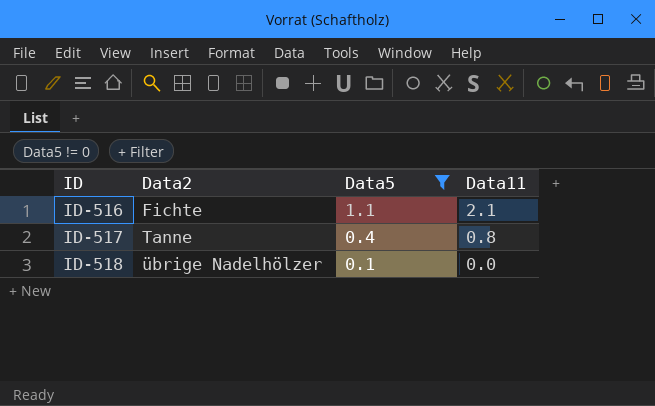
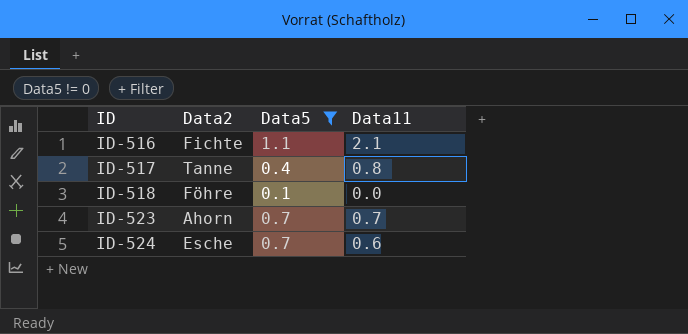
ID-518 | Data2: übrige Nadelhölzer -> Föhre
row ID-523: none -> Ahorn | 0.7 | 0.7
row ID-524: none -> Esche | 0.7 | 0.6

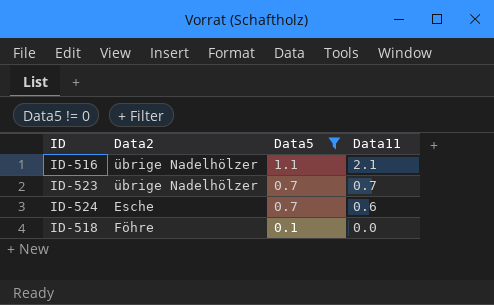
row order: ID ascending -> Data5 descending
row ID-517: Tanne | 0.4 | 0.8 -> none
ID-516 | Data2: Fichte -> übrige Nadelhölzer
ID-523 | Data2: Ahorn -> übrige Nadelhölzer

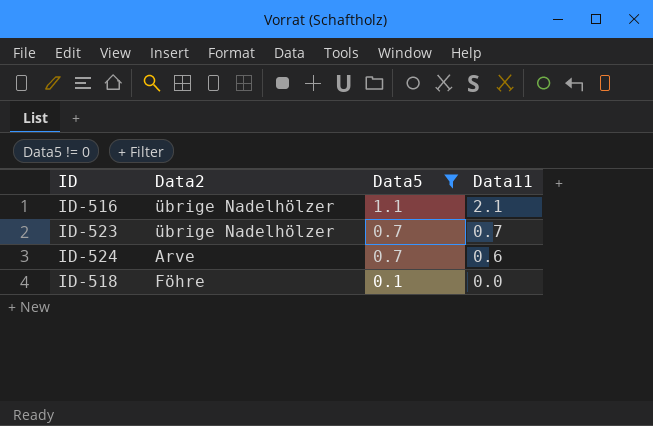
ID-524 | Data2: Esche -> Arve

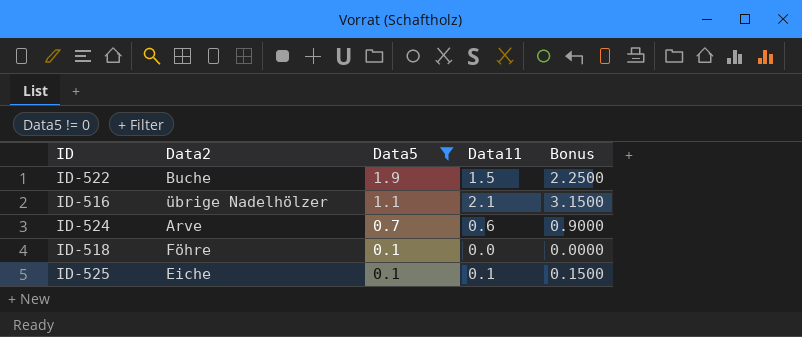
column Bonus | formula: none -> [Data11] * 1.5
row ID-523: übrige Nadelhölzer | 0.7 | 0.7 -> none
row ID-522: none -> Buche | 1.9 | 1.5 | 2.2500
row ID-525: none -> Eiche | 0.1 | 0.1 | 0.1500

